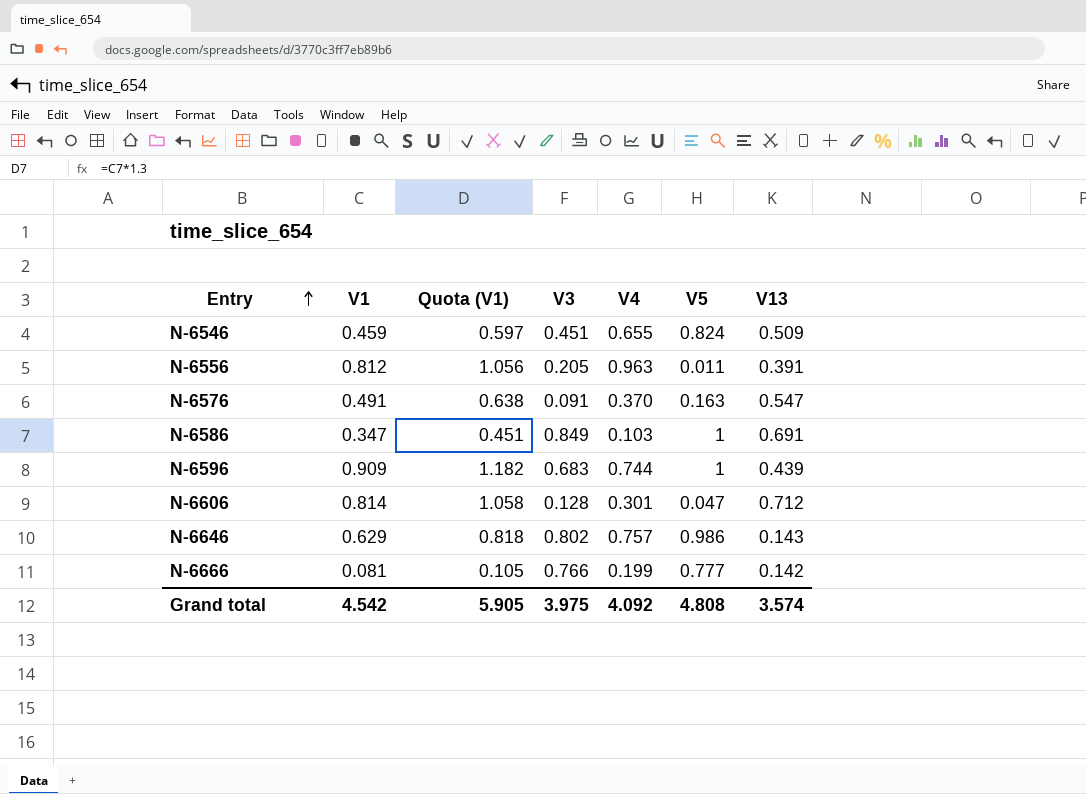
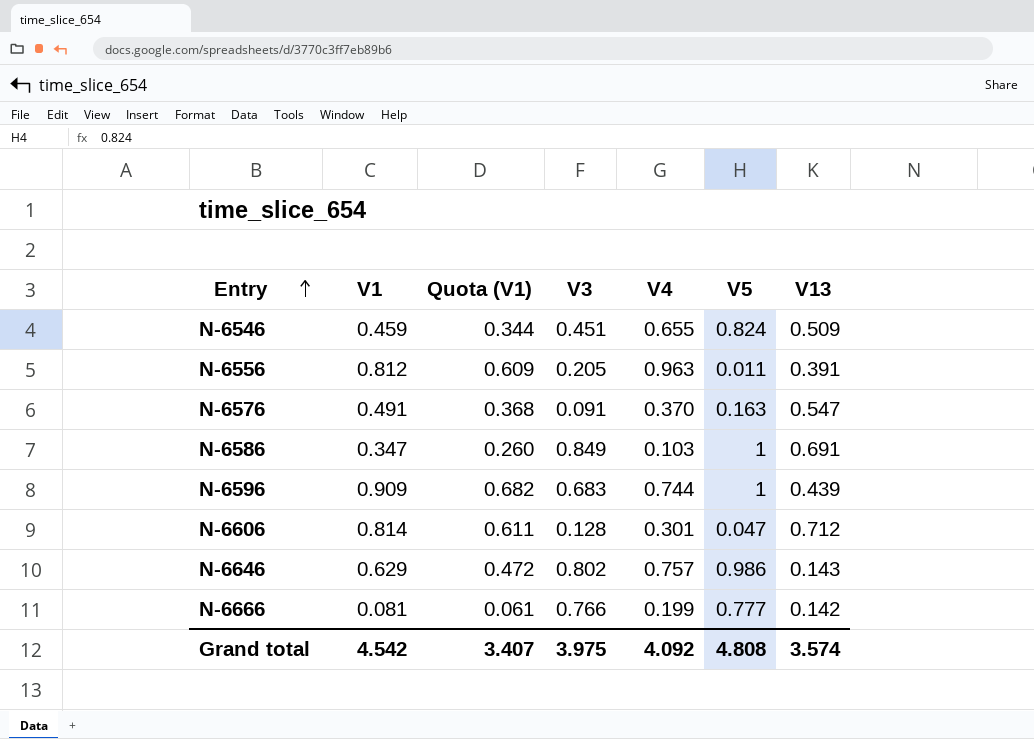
column Quota (V1) | formula: [V1] * 1.3 -> [V1] * 0.75
Grand total | Quota (V1): 5.905 -> 3.407

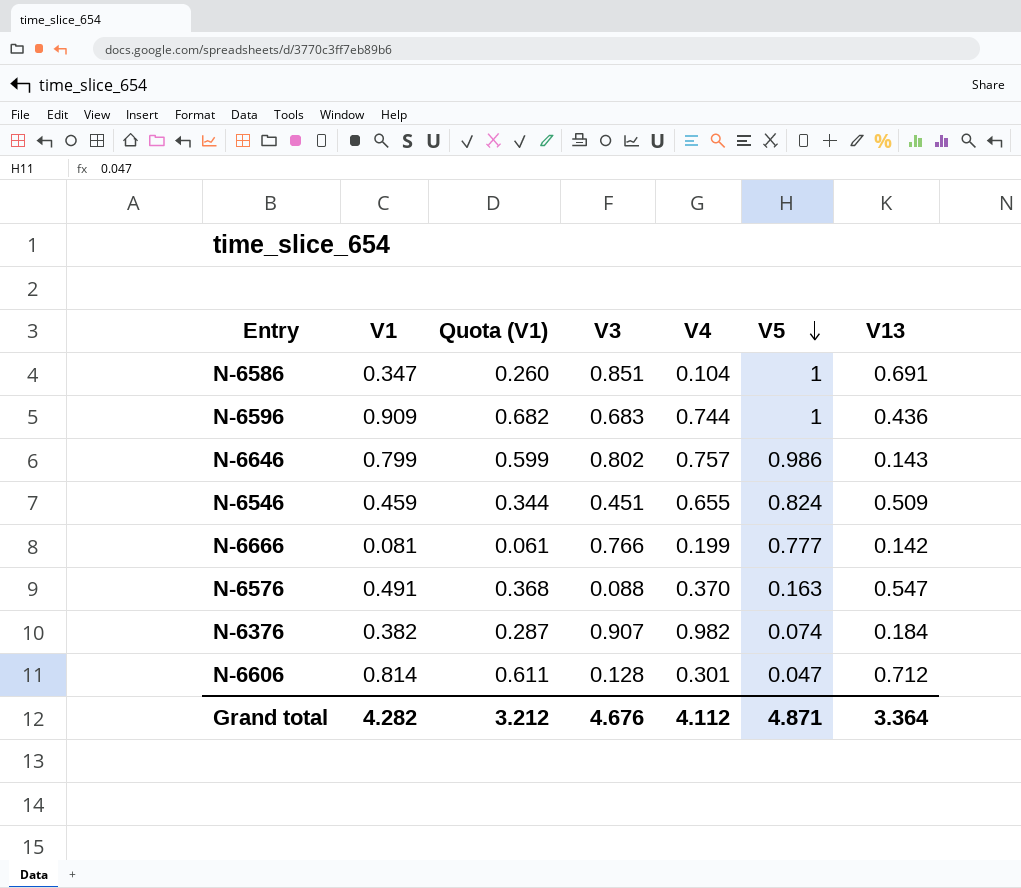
row order: Entry ascending -> V5 descending
row N-6556: 0.812 | 0.609 | 0.205 | 0.963 | 0.011 | 0.391 -> none
N-6586 | V3: 0.849 -> 0.851
N-6586 | V4: 0.103 -> 0.104
N-6596 | V13: 0.439 -> 0.436
N-6646 | V1: 0.629 -> 0.799
N-6646 | Quota (V1): 0.472 -> 0.599
N-6576 | V3: 0.091 -> 0.088
row N-6376: none -> 0.382 | 0.287 | 0.907 | 0.982 | 0.074 | 0.184
Grand total | V1: 4.542 -> 4.282
Grand total | Quota (V1): 3.407 -> 3.212
Grand total | V3: 3.975 -> 4.676
Grand total | V4: 4.092 -> 4.112
Grand total | V5: 4.808 -> 4.871
Grand total | V13: 3.574 -> 3.364

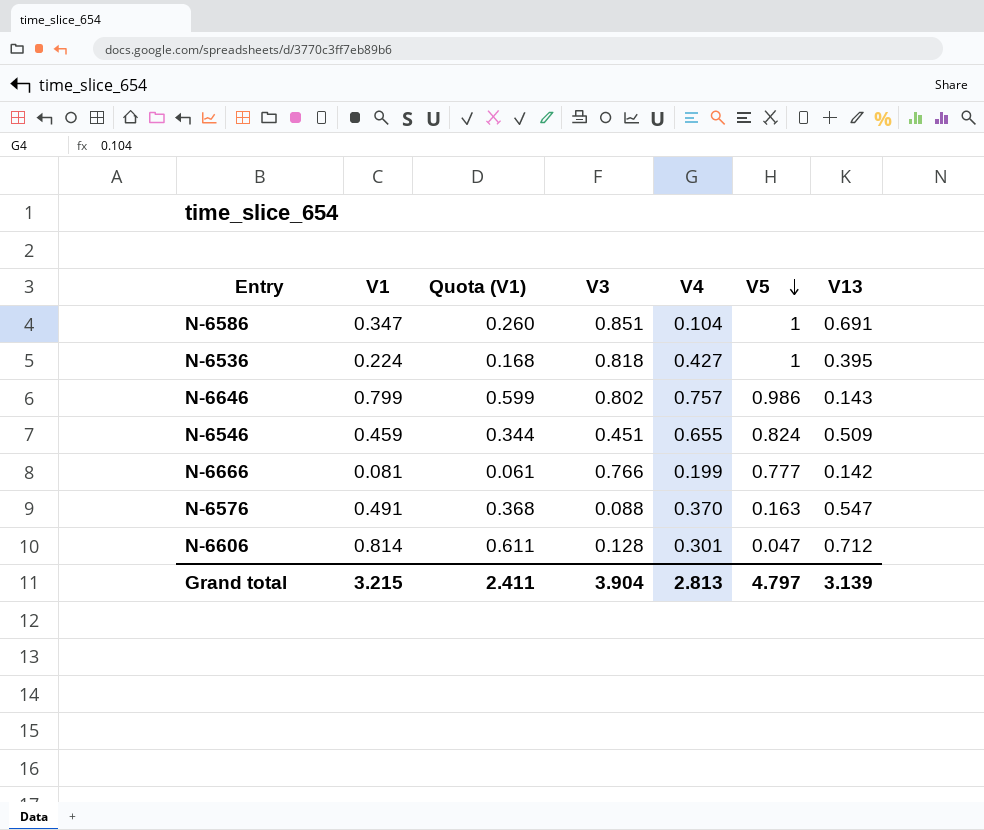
row N-6596: 0.909 | 0.682 | 0.683 | 0.744 | 1 | 0.436 -> none
row N-6376: 0.382 | 0.287 | 0.907 | 0.982 | 0.074 | 0.184 -> none
row N-6536: none -> 0.224 | 0.168 | 0.818 | 0.427 | 1 | 0.395
Grand total | V1: 4.282 -> 3.215
Grand total | Quota (V1): 3.212 -> 2.411
Grand total | V3: 4.676 -> 3.904
Grand total | V4: 4.112 -> 2.813
Grand total | V5: 4.871 -> 4.797
Grand total | V13: 3.364 -> 3.139

